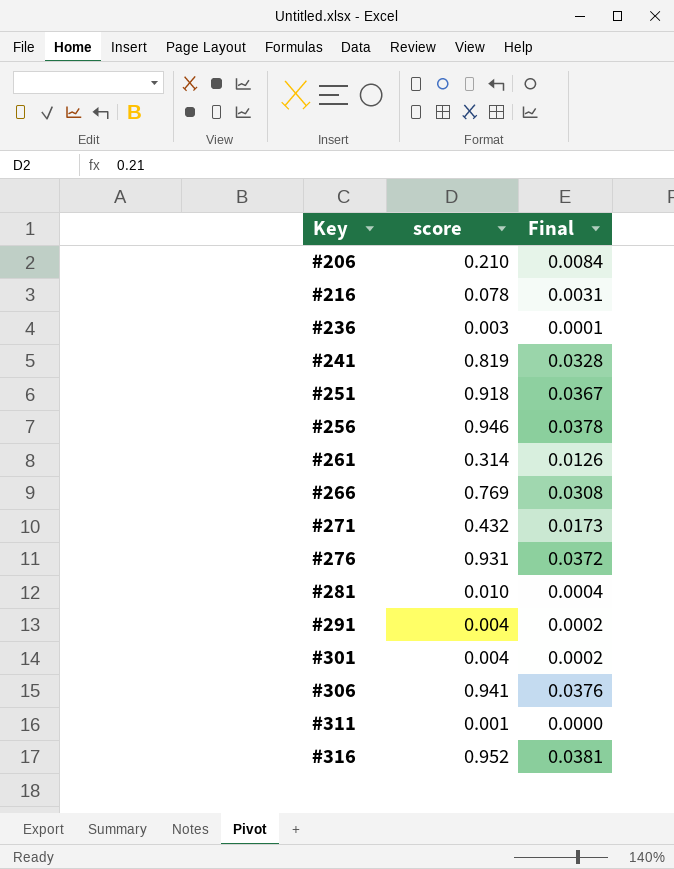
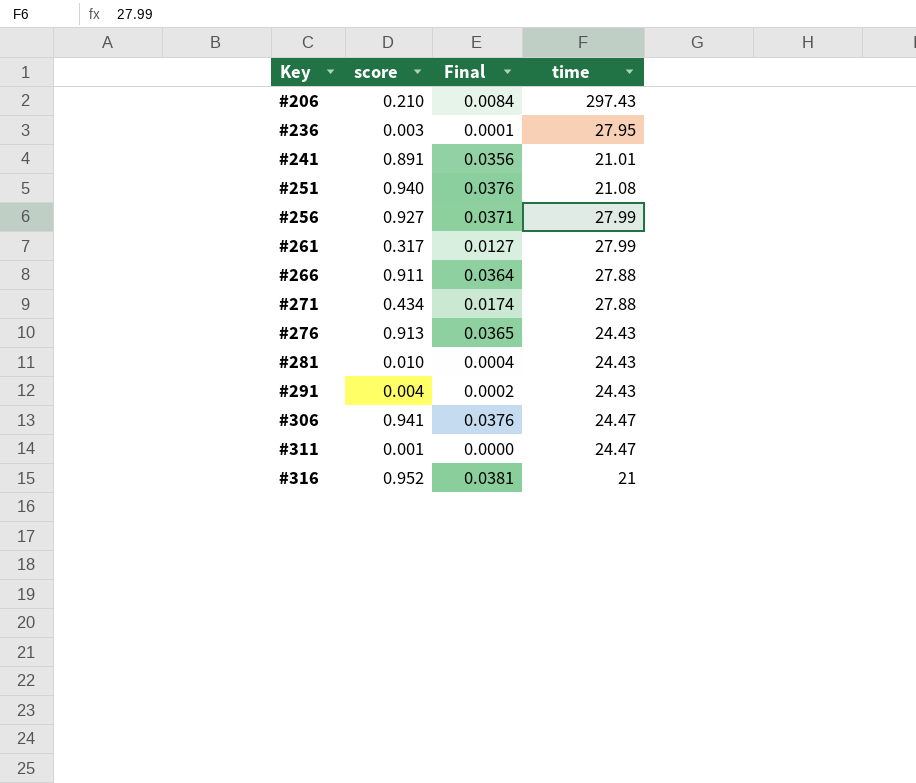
column time | position: none -> 4
row #216: 0.078 | 0.0031 -> none
row #301: 0.004 | 0.0002 -> none
#241 | score: 0.819 -> 0.891
#241 | Final: 0.0328 -> 0.0356
#251 | score: 0.918 -> 0.940
#251 | Final: 0.0367 -> 0.0376
#256 | score: 0.946 -> 0.927
#256 | Final: 0.0378 -> 0.0371
#261 | score: 0.314 -> 0.317
#261 | Final: 0.0126 -> 0.0127
#266 | score: 0.769 -> 0.911
#266 | Final: 0.0308 -> 0.0364
#271 | score: 0.432 -> 0.434
#271 | Final: 0.0173 -> 0.0174
#276 | score: 0.931 -> 0.913
#276 | Final: 0.0372 -> 0.0365

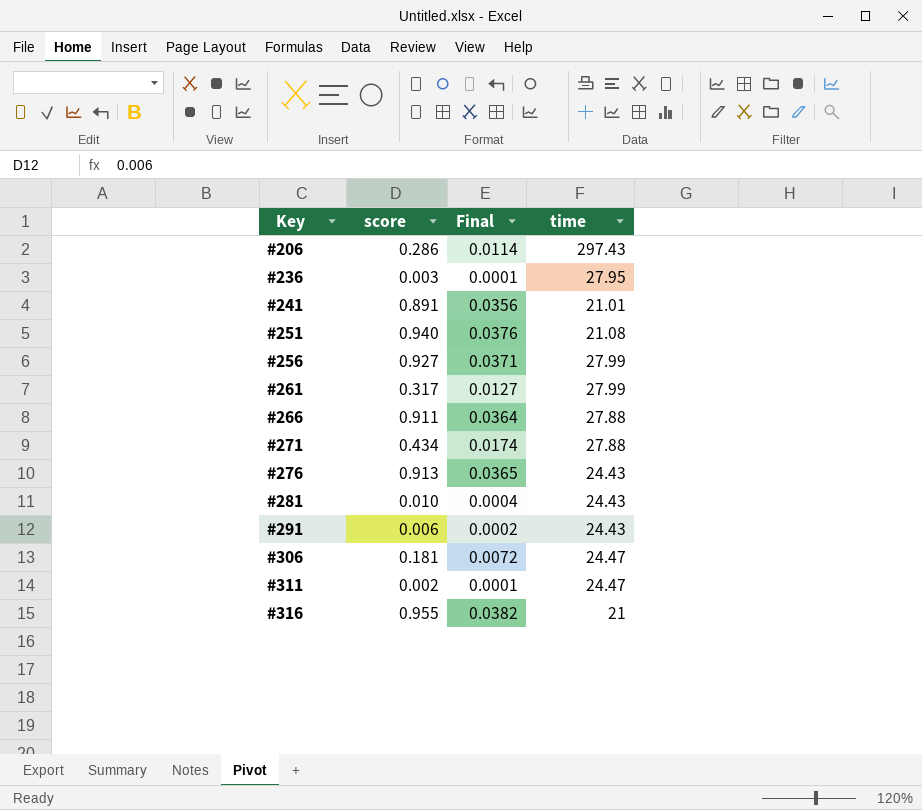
#206 | score: 0.210 -> 0.286
#206 | Final: 0.0084 -> 0.0114
#291 | score: 0.004 -> 0.006
#306 | score: 0.941 -> 0.181
#306 | Final: 0.0376 -> 0.0072
#311 | score: 0.001 -> 0.002
#311 | Final: 0.0000 -> 0.0001
#316 | score: 0.952 -> 0.955
#316 | Final: 0.0381 -> 0.0382

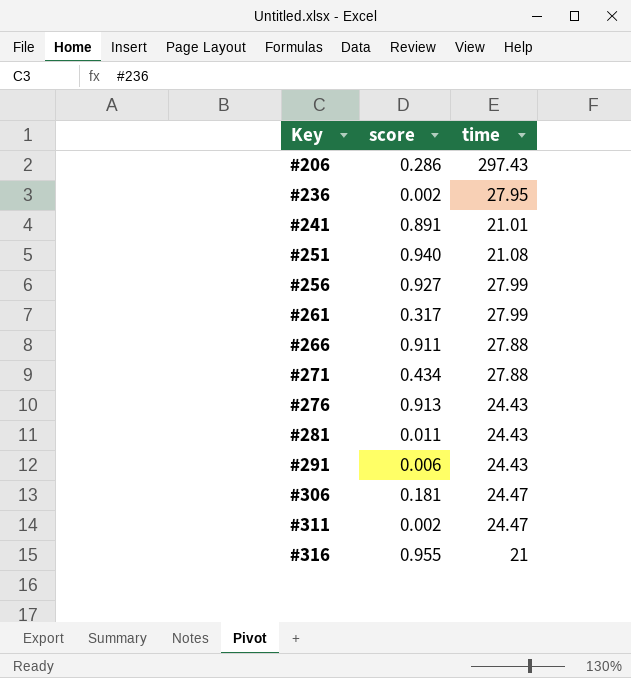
column Final | formula: [score] * 0.04 -> none
#236 | score: 0.003 -> 0.002
#281 | score: 0.010 -> 0.011

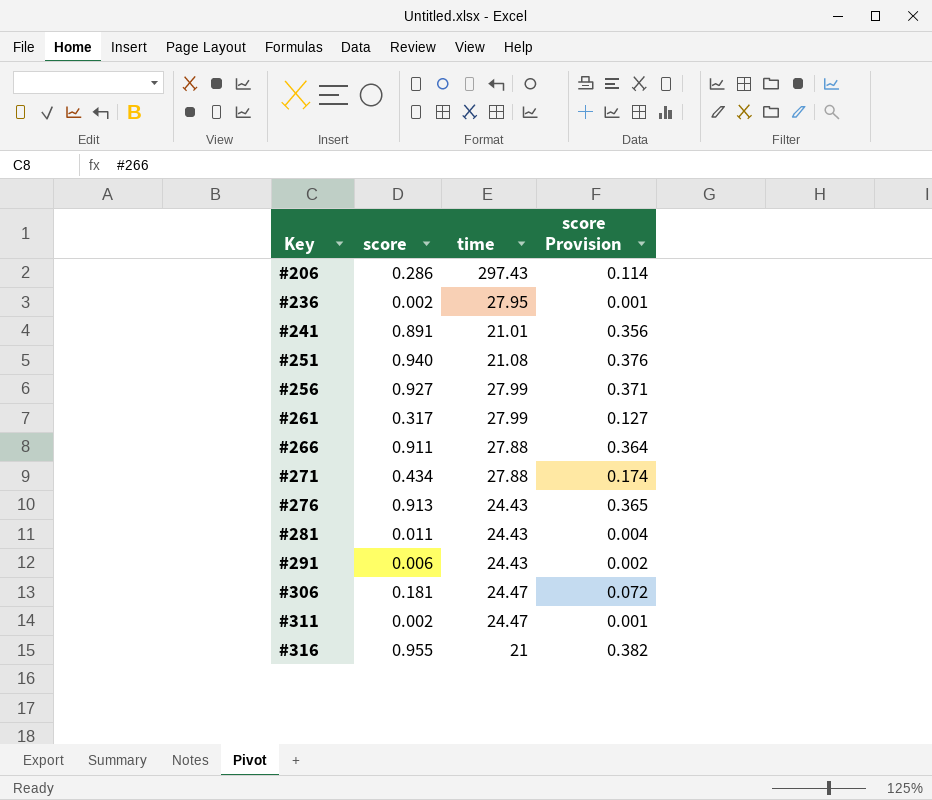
column score Provision | formula: none -> [score] * 0.4

